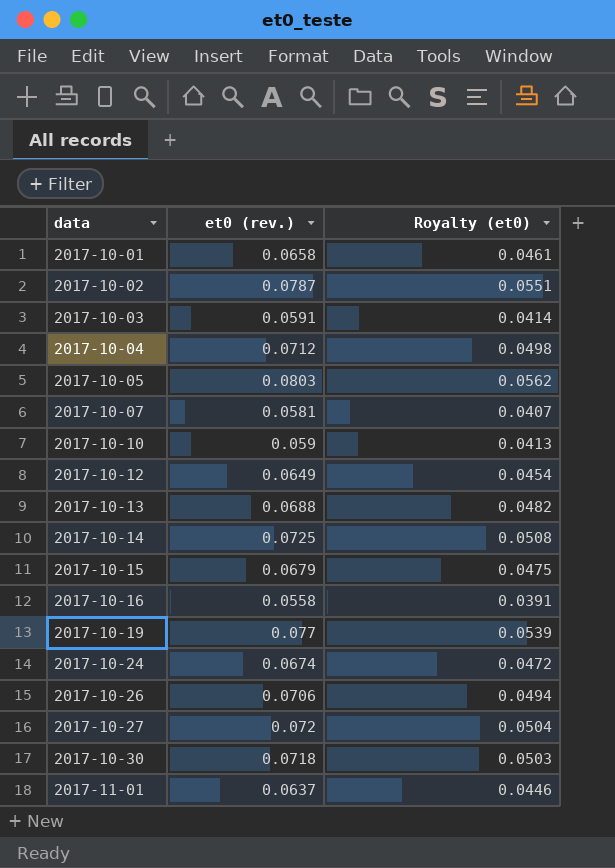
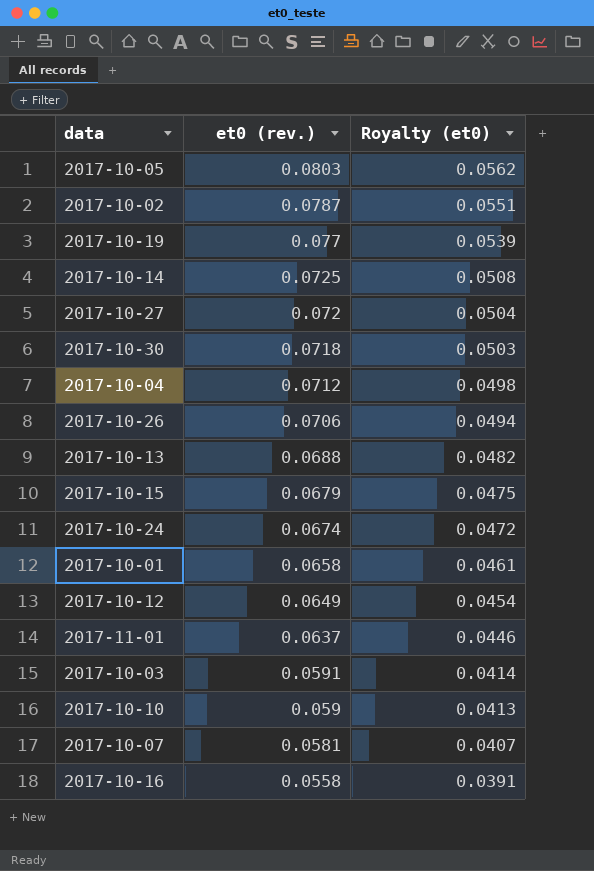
row order: data ascending -> et0 (rev.) descending

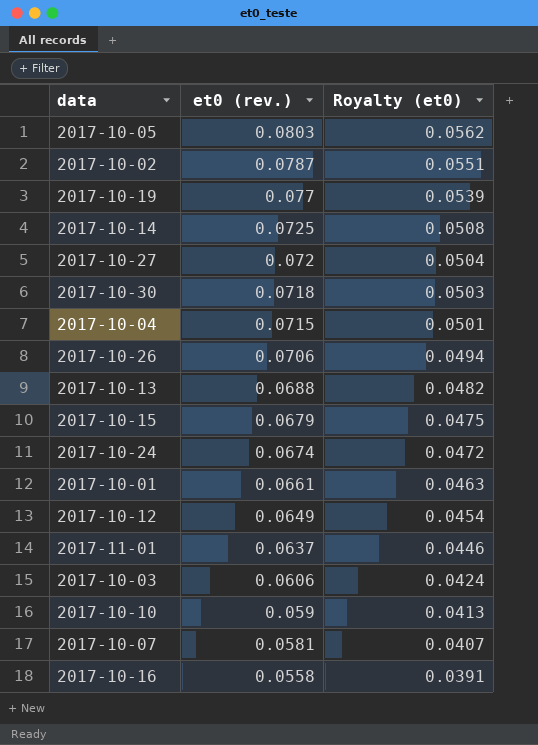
2017-10-04 | et0 (rev.): 0.0712 -> 0.0715
2017-10-04 | Royalty (et0): 0.0498 -> 0.0501
2017-10-01 | et0 (rev.): 0.0658 -> 0.0661
2017-10-01 | Royalty (et0): 0.0461 -> 0.0463
2017-10-03 | et0 (rev.): 0.0591 -> 0.0606
2017-10-03 | Royalty (et0): 0.0414 -> 0.0424

